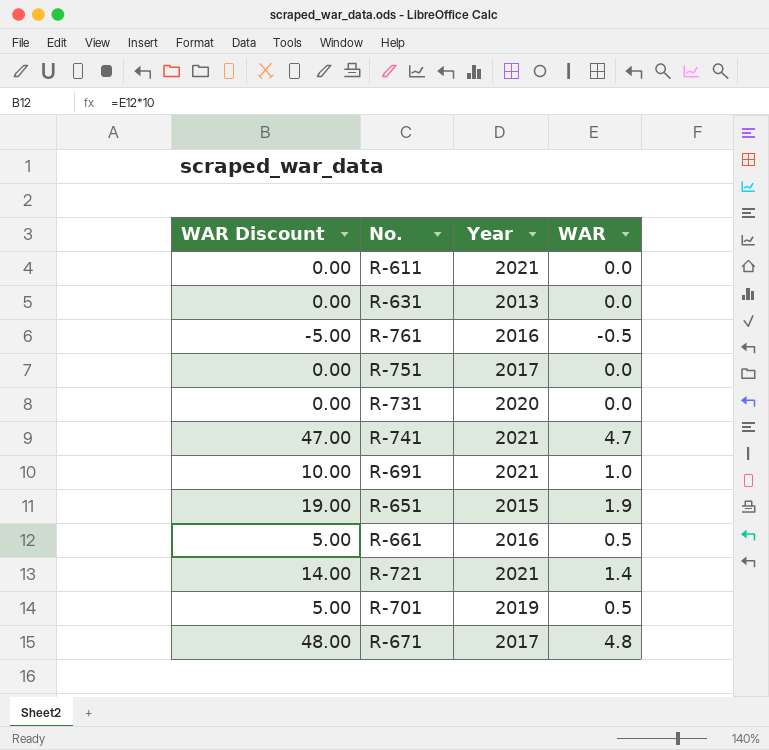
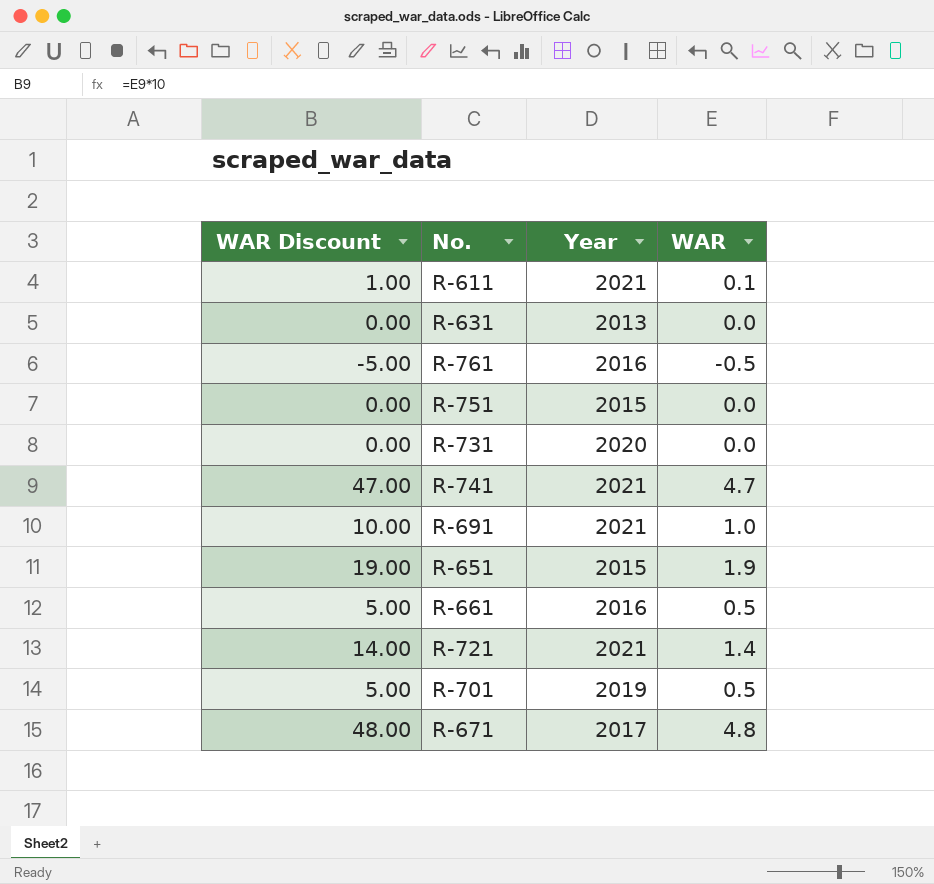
R-611 | WAR Discount: 0.00 -> 1.00
R-611 | WAR: 0.0 -> 0.1
R-751 | Year: 2017 -> 2015

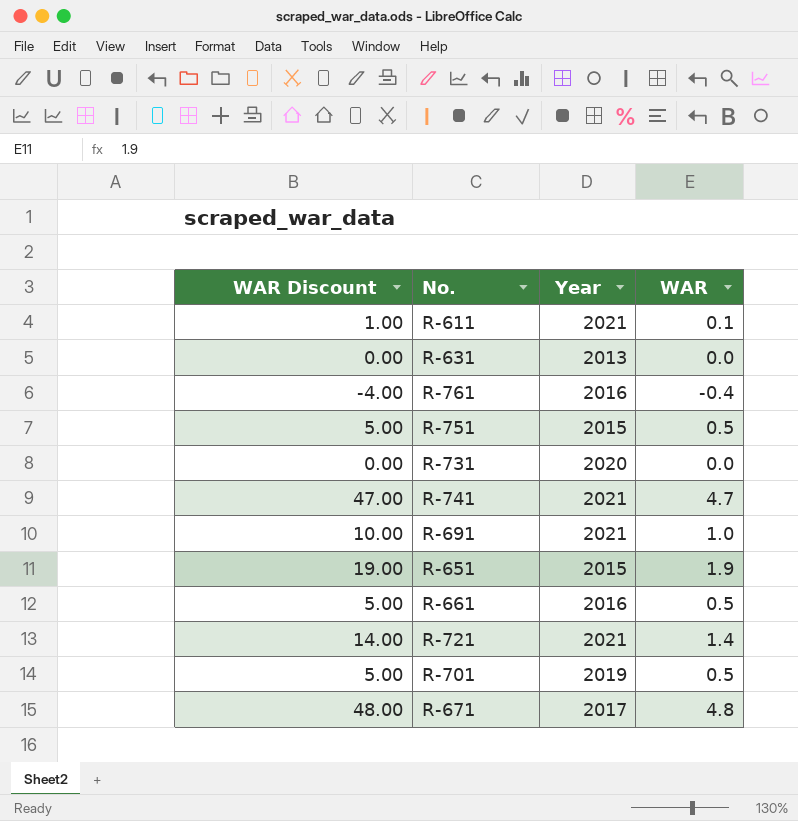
R-761 | WAR Discount: -5.00 -> -4.00
R-761 | WAR: -0.5 -> -0.4
R-751 | WAR Discount: 0.00 -> 5.00
R-751 | WAR: 0.0 -> 0.5

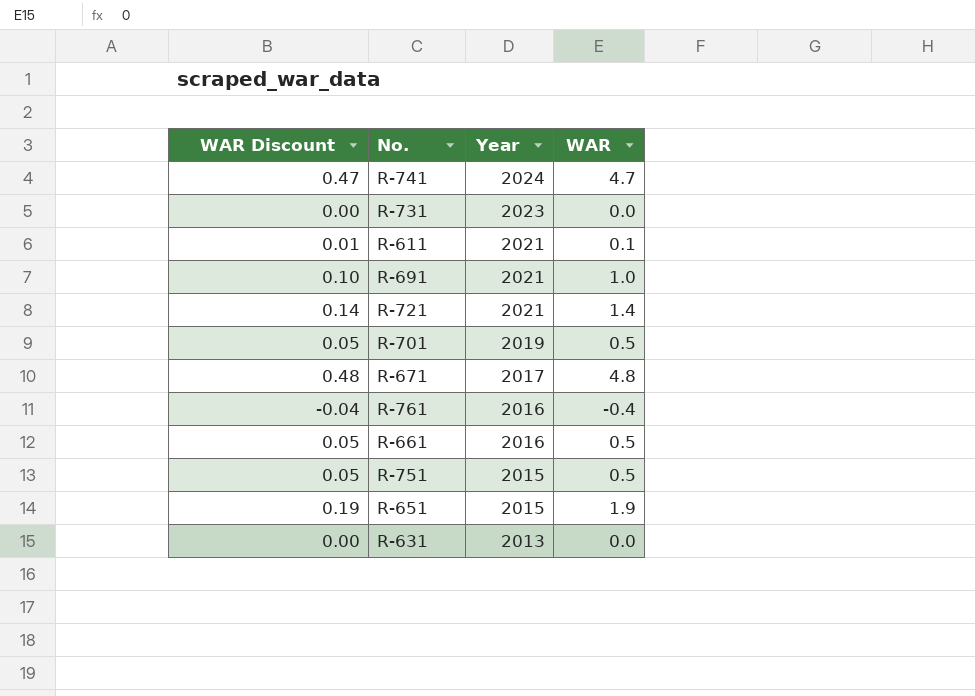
row order: none -> Year descending
column WAR Discount | formula: [WAR] * 10 -> [WAR] * 0.1
R-741 | Year: 2021 -> 2024
R-731 | Year: 2020 -> 2023

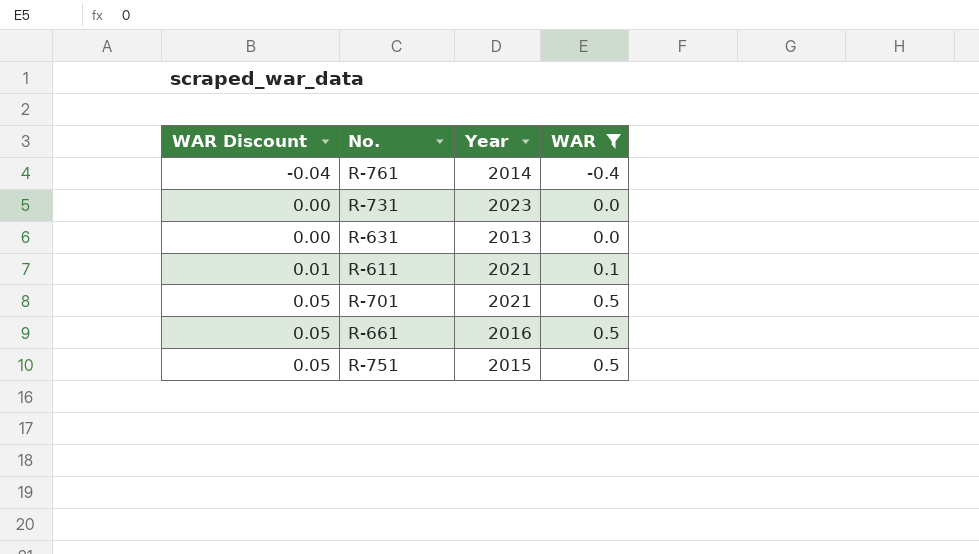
filter: none -> WAR <= 0.5
row order: Year descending -> WAR Discount ascending
R-761 | Year: 2016 -> 2014
R-701 | Year: 2019 -> 2021

